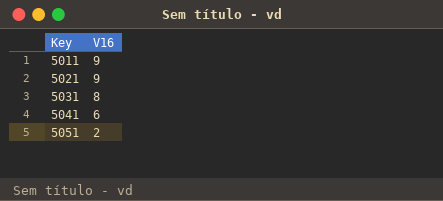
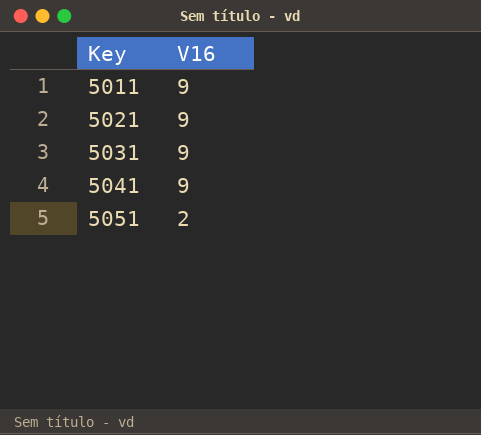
5031 | V16: 8 -> 9
5041 | V16: 6 -> 9

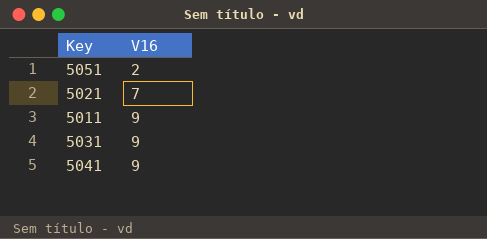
row order: Key ascending -> V16 ascending
5021 | V16: 9 -> 7

